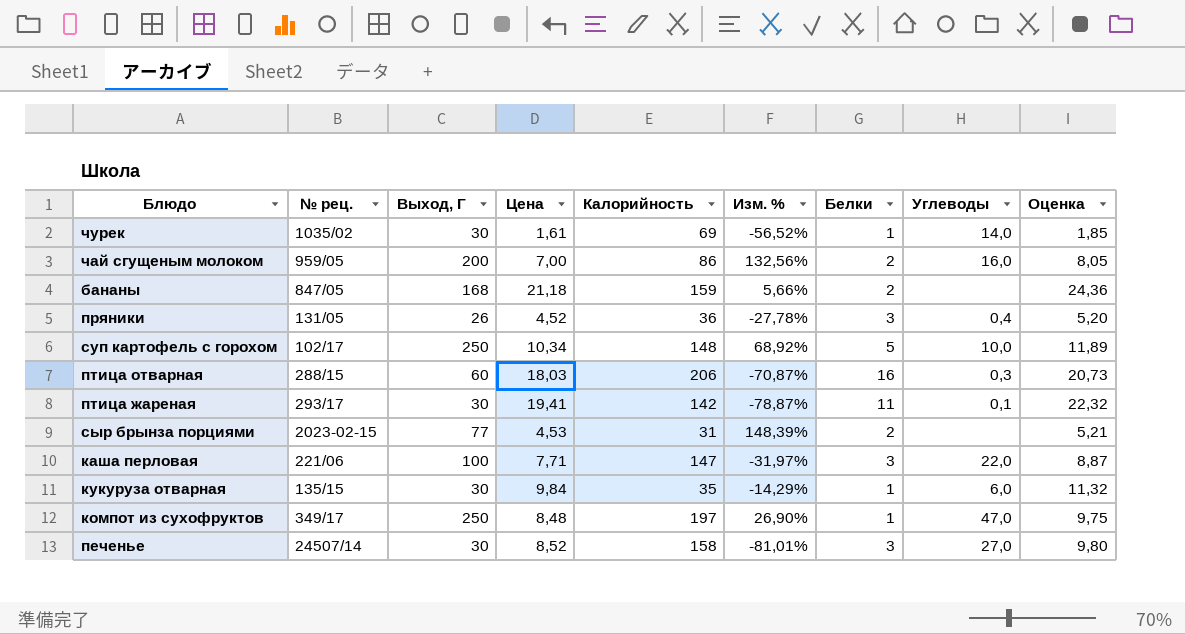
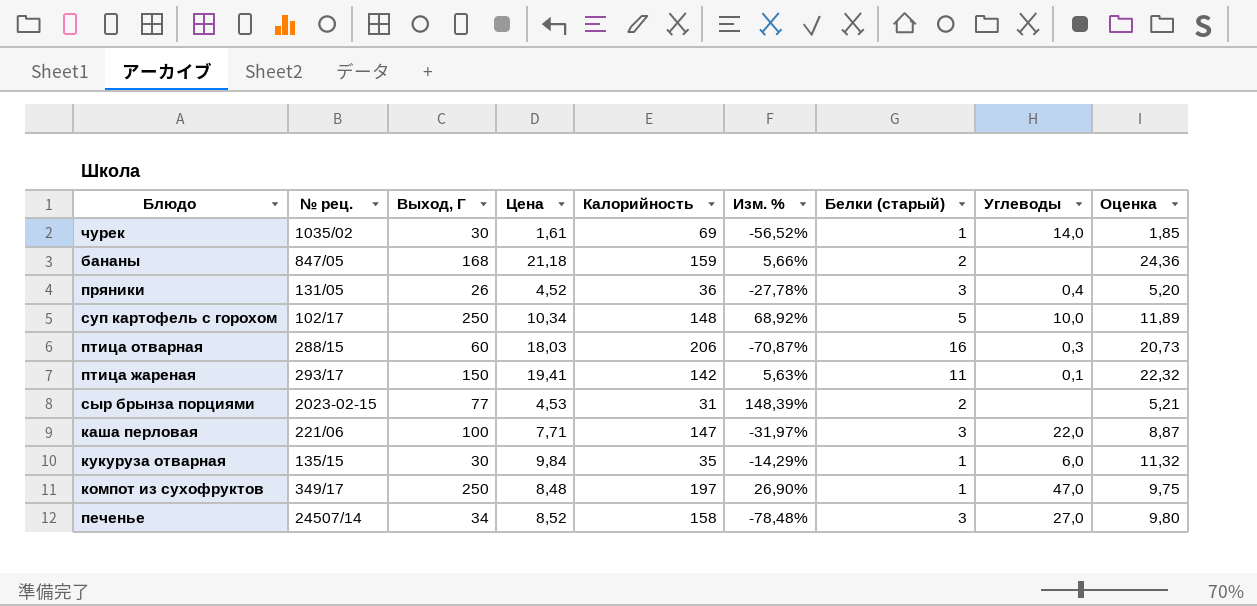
column name: Белки -> Белки (старый)
row чай сгущеным молоком: 959/05 | 200 | 7,00 | 86 | 132,56% | 2 | 16,0 | 8,05 -> none
птица жареная | Выход, Г: 30 -> 150
птица жареная | Изм. %: -78,87% -> 5,63%
печенье | Выход, Г: 30 -> 34
печенье | Изм. %: -81,01% -> -78,48%

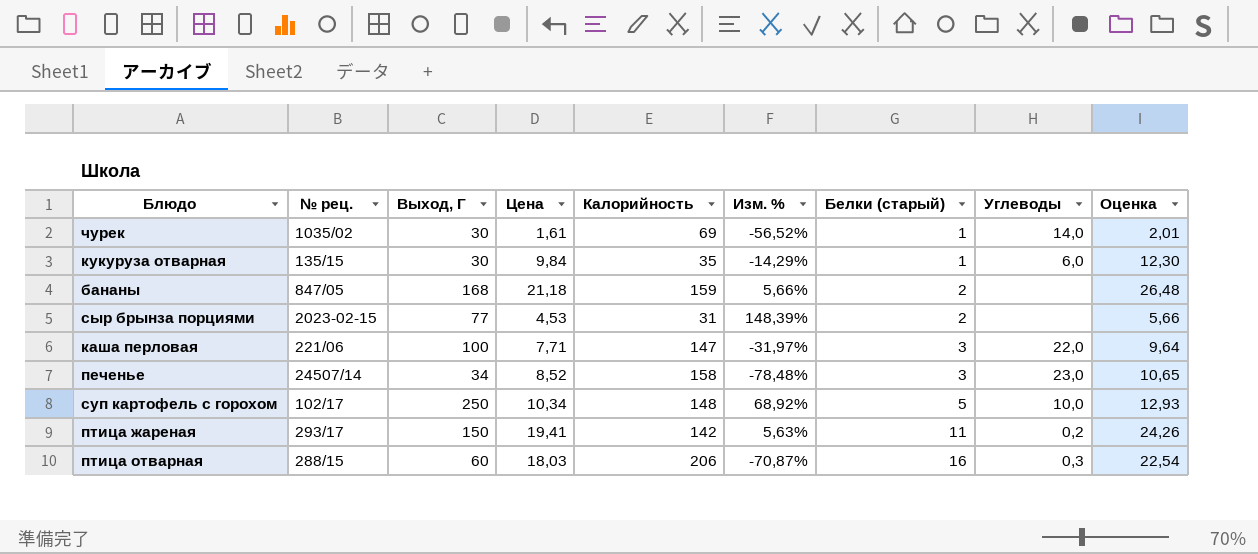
row order: none -> Белки (старый) ascending
column Оценка | formula: [Цена] * 1,15 -> [Цена] * 1,25
row пряники: 131/05 | 26 | 4,52 | 36 | -27,78% | 3 | 0,4 | 5,20 -> none
row компот из сухофруктов: 349/17 | 250 | 8,48 | 197 | 26,90% | 1 | 47,0 | 9,75 -> none
печенье | Углеводы: 27,0 -> 23,0
птица жареная | Углеводы: 0,1 -> 0,2

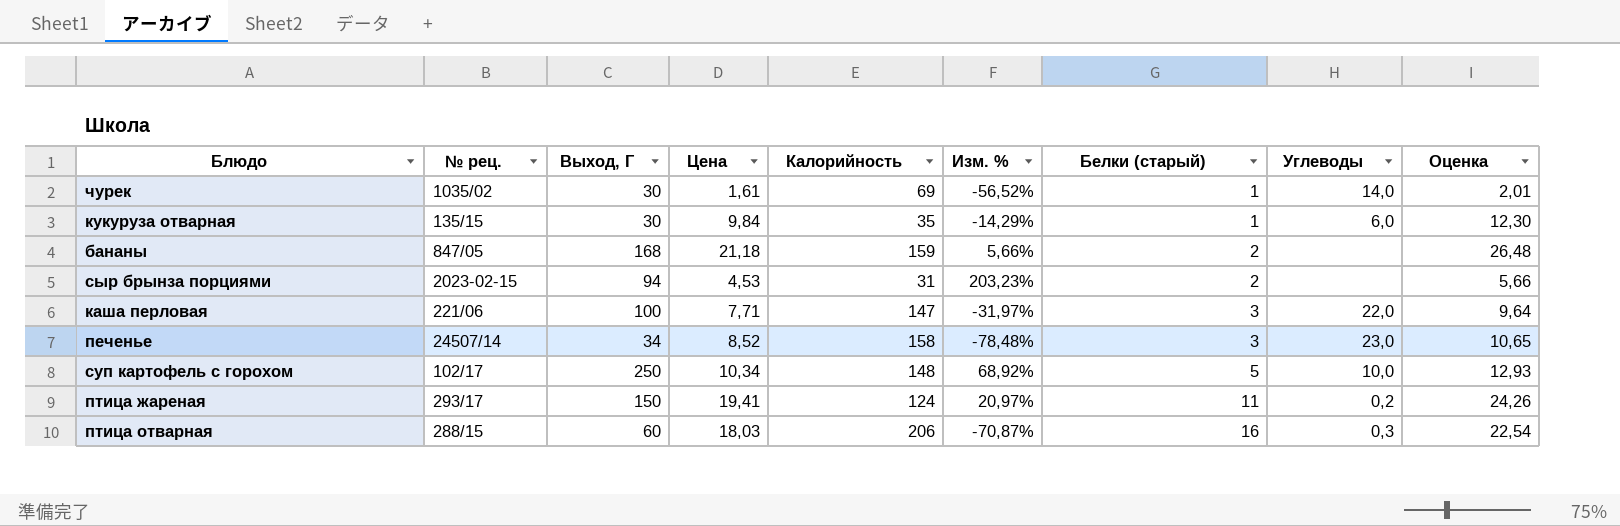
сыр брынза порциями | Выход, Г: 77 -> 94
сыр брынза порциями | Изм. %: 148,39% -> 203,23%
птица жареная | Калорийность: 142 -> 124
птица жареная | Изм. %: 5,63% -> 20,97%

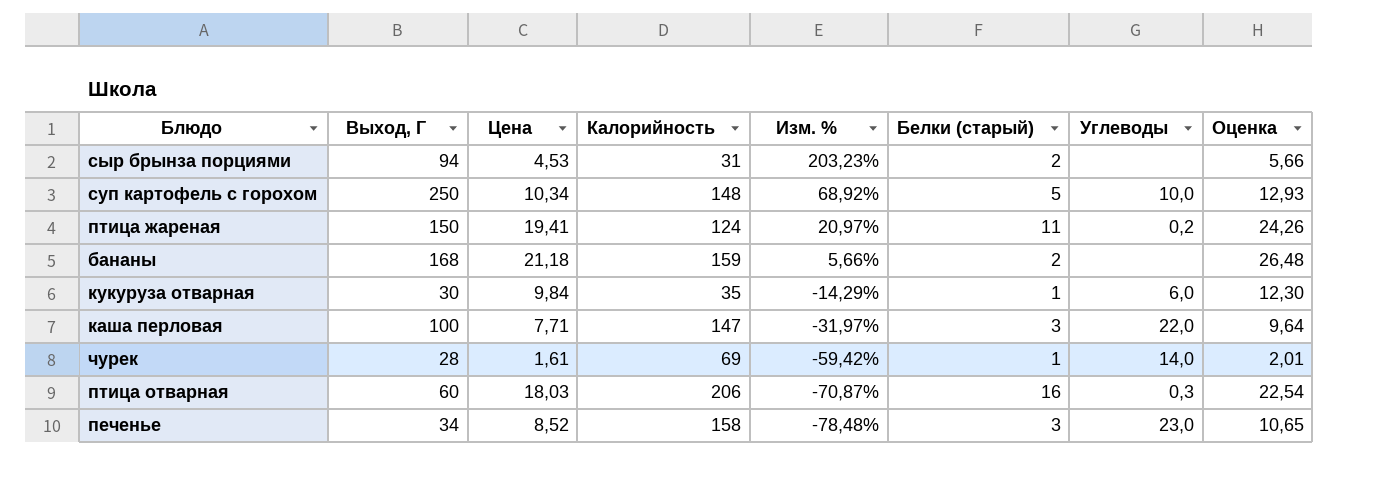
row order: Белки (старый) ascending -> Изм. % descending
column № рец. | position: 2 -> none
чурек | Выход, Г: 30 -> 28
чурек | Изм. %: -56,52% -> -59,42%

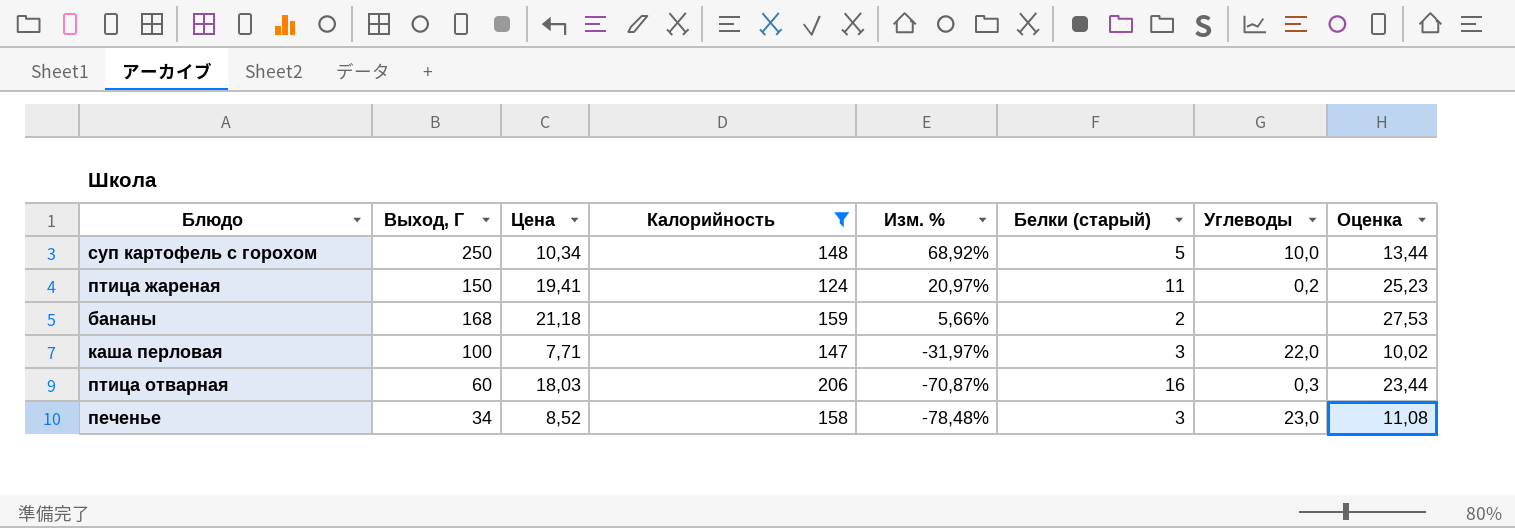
filter: none -> Калорийность >= 124
column Оценка | formula: [Цена] * 1,25 -> [Цена] * 1,3

